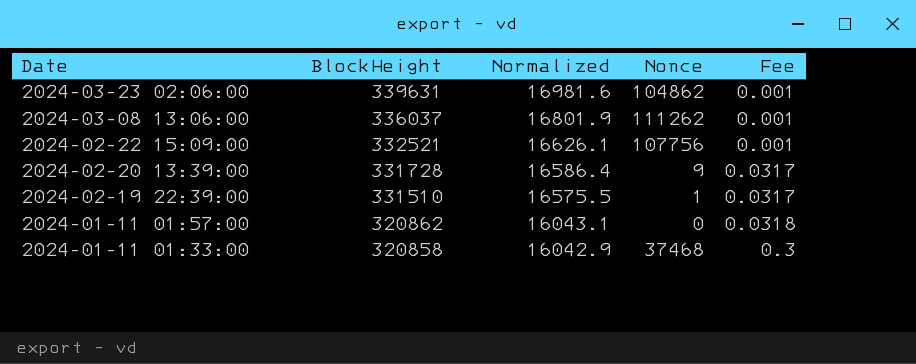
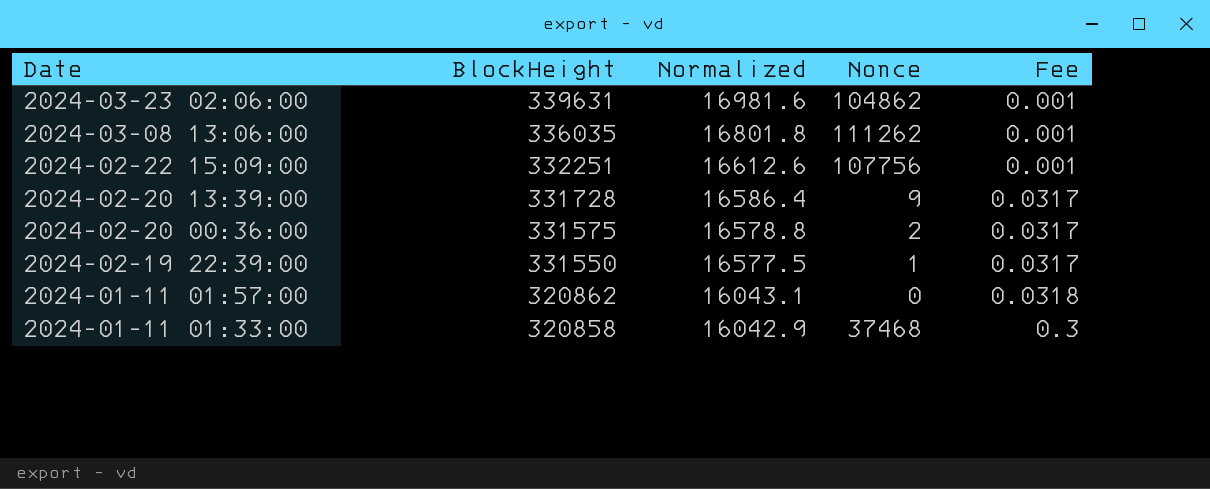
2024-03-08 13:06:00 | BlockHeight: 336037 -> 336035
2024-03-08 13:06:00 | Normalized: 16801.9 -> 16801.8
2024-02-22 15:09:00 | BlockHeight: 332521 -> 332251
2024-02-22 15:09:00 | Normalized: 16626.1 -> 16612.6
row 2024-02-20 00:36:00: none -> 331575 | 16578.8 | 2 | 0.0317
2024-02-19 22:39:00 | BlockHeight: 331510 -> 331550
2024-02-19 22:39:00 | Normalized: 16575.5 -> 16577.5

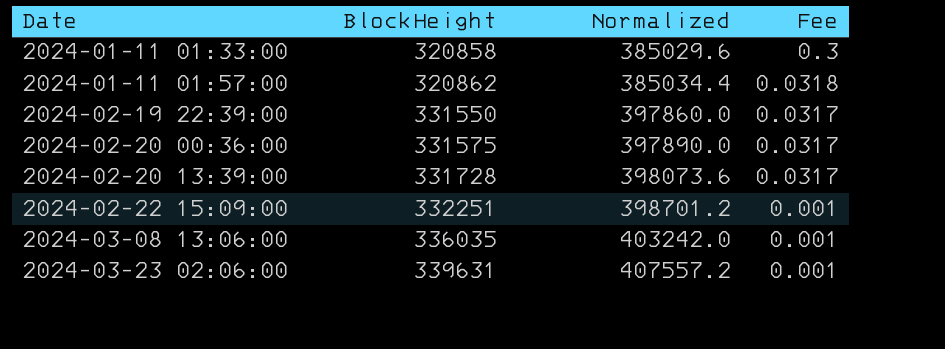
row order: Date descending -> Date ascending
column Nonce | position: 4 -> none
column Normalized | formula: [BlockHeight] * 0.05 -> [BlockHeight] * 1.2

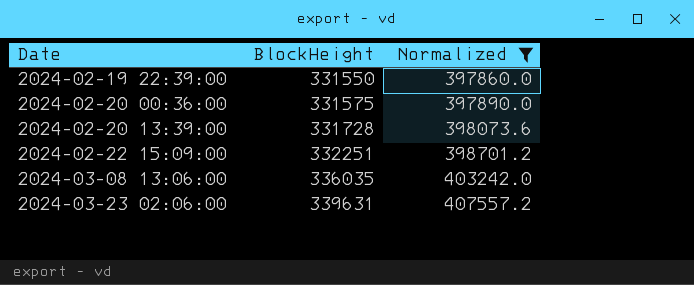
filter: none -> Normalized >= 397860.0
column Fee | position: 4 -> none

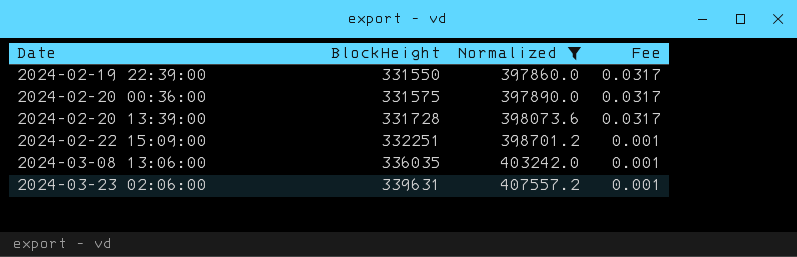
column Fee | position: none -> 4

